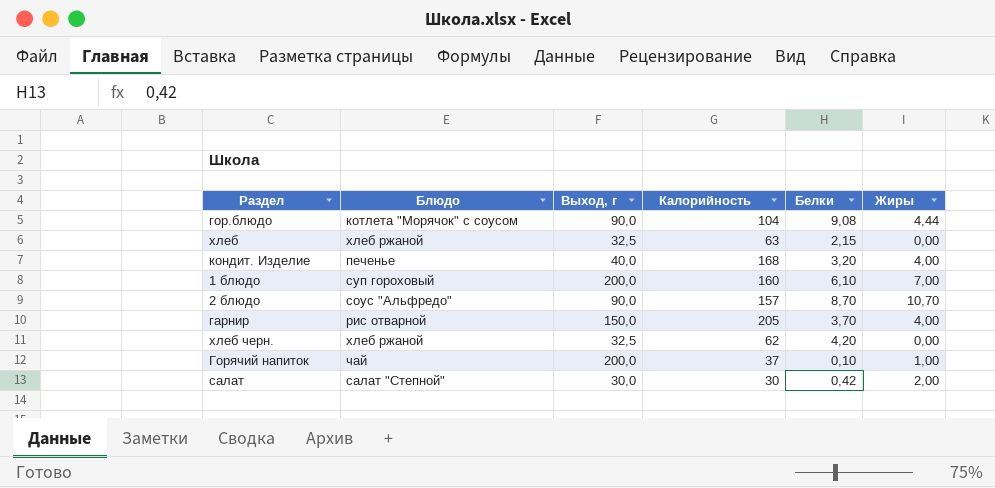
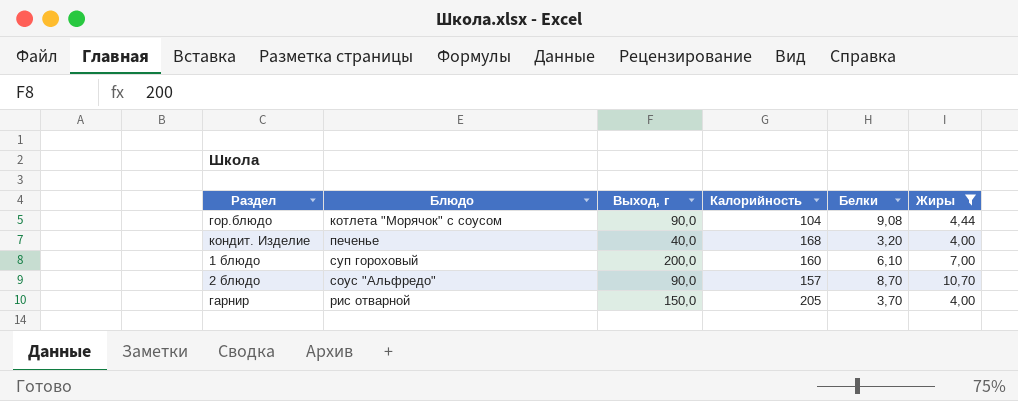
filter: none -> Жиры >= 4,00

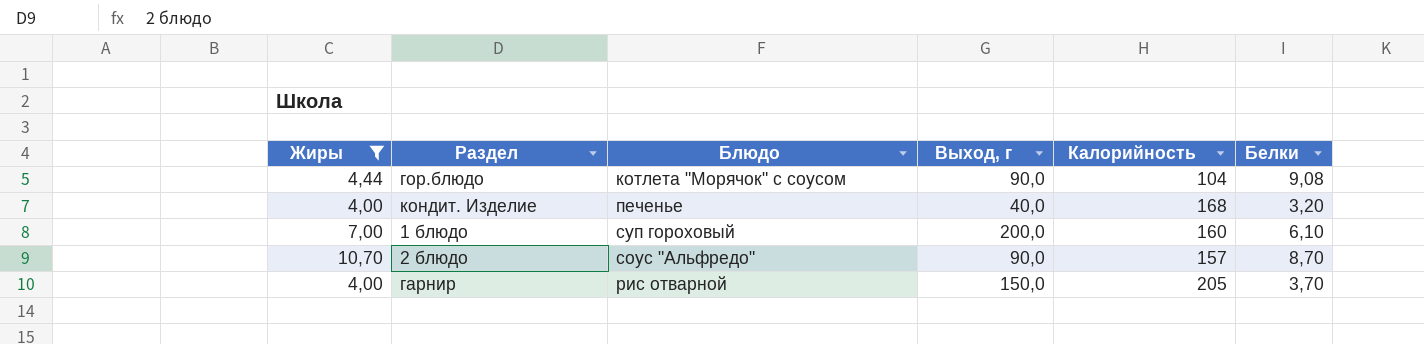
column Жиры | position: 6 -> 1

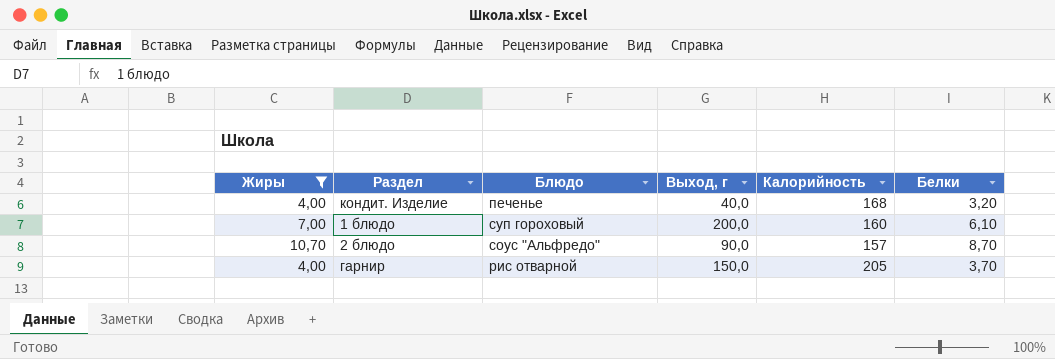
row гор.блюдо: 4,44 | котлета "Морячок" с соусом | 90,0 | 104 | 9,08 -> none

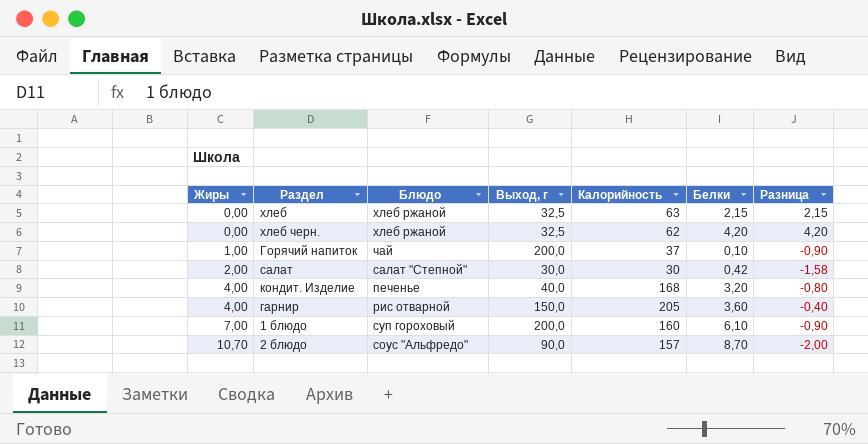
filter: Жиры >= 4,00 -> none
row order: none -> Жиры ascending
column Разница | formula: none -> [Белки] - [Жиры]
гарнир | Белки: 3,70 -> 3,60

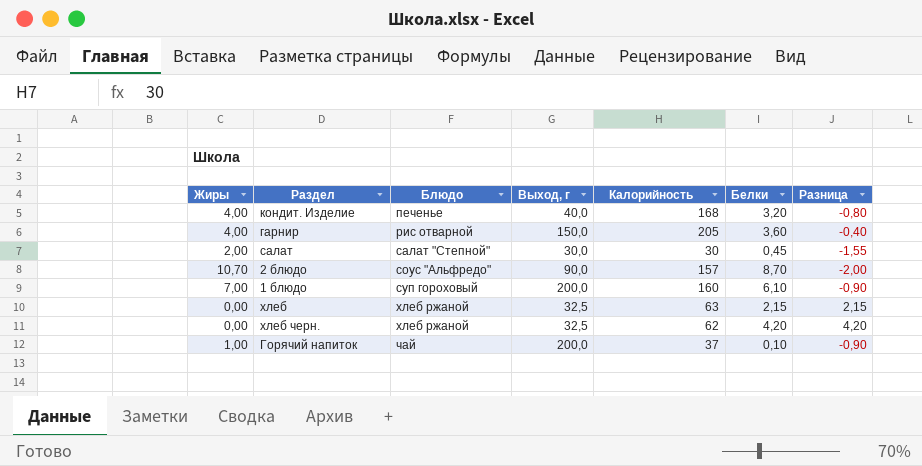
row order: Жиры ascending -> Блюдо ascending
салат | Белки: 0,42 -> 0,45
салат | Разница: -1,58 -> -1,55

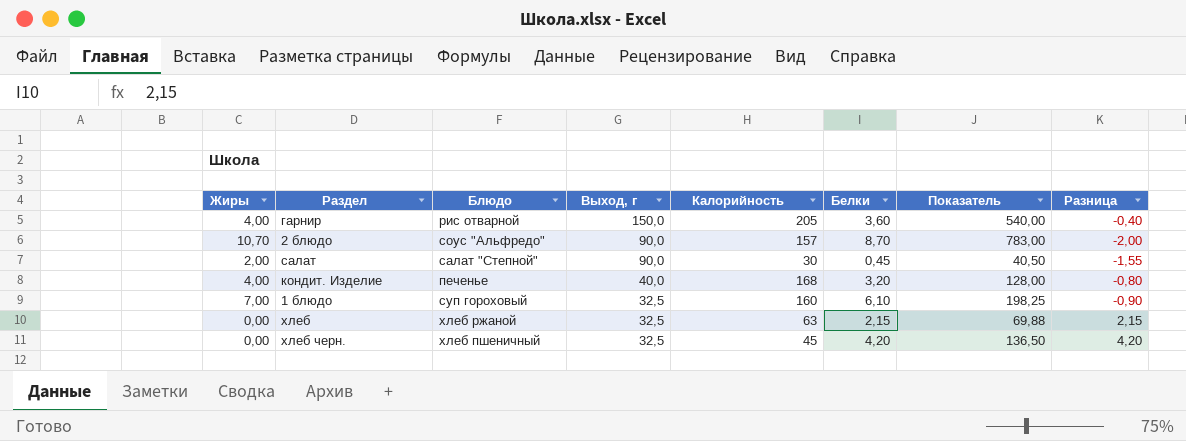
row order: Блюдо ascending -> Выход, г descending
column Показатель | formula: none -> [Выход, г] * [Белки]
row Горячий напиток: 1,00 | чай | 200,0 | 37 | 0,10 | -0,90 -> none
салат | Выход, г: 30,0 -> 90,0
1 блюдо | Выход, г: 200,0 -> 32,5
хлеб черн. | Блюдо: хлеб ржаной -> хлеб пшеничный
хлеб черн. | Калорийность: 62 -> 45

